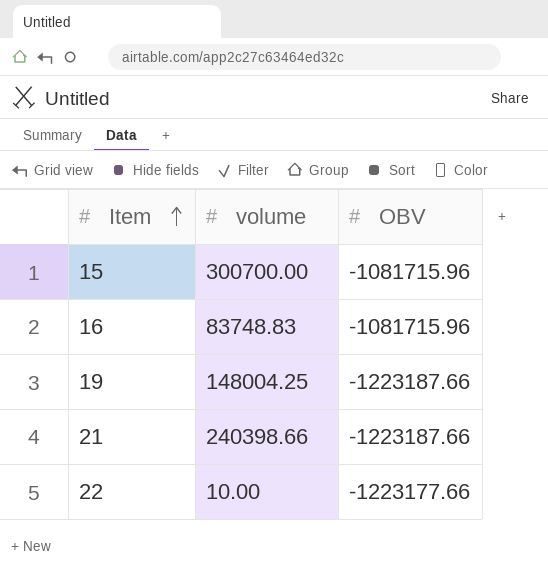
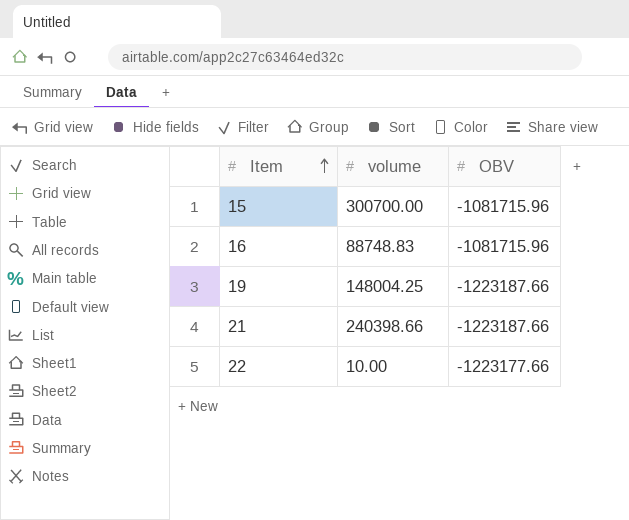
16 | volume: 83748.83 -> 88748.83

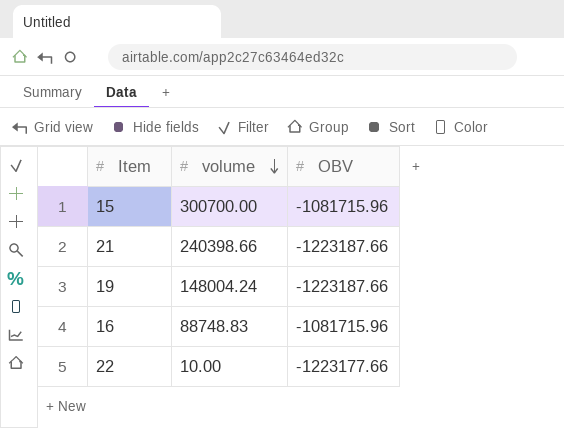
row order: Item ascending -> volume descending
19 | volume: 148004.25 -> 148004.24

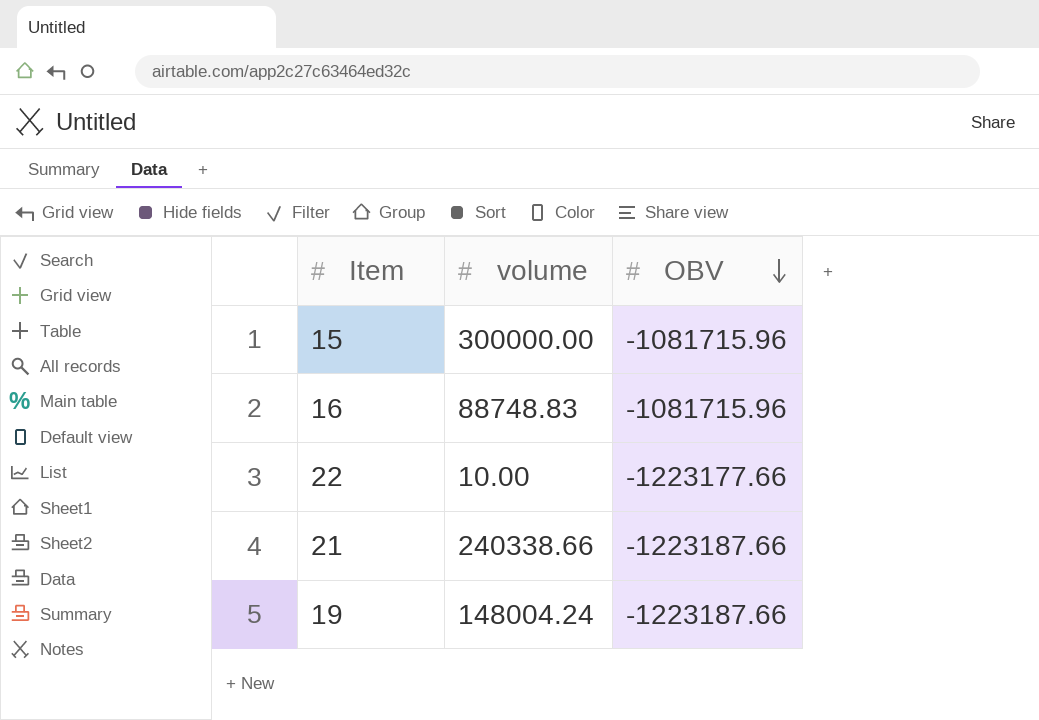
row order: volume descending -> OBV descending
15 | volume: 300700.00 -> 300000.00
21 | volume: 240398.66 -> 240338.66

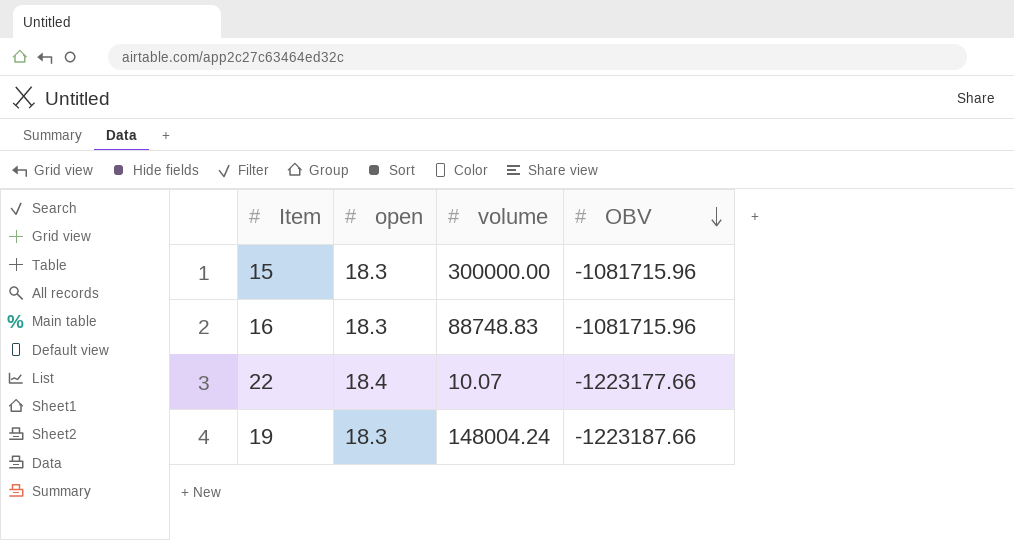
column open | position: none -> 2
row 21: 240338.66 | -1223187.66 -> none
22 | volume: 10.00 -> 10.07

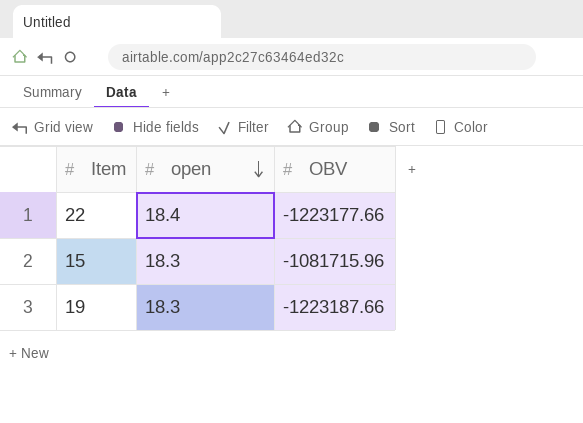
row order: OBV descending -> open descending
column volume | position: 3 -> none
row 16: 18.3 | 88748.83 | -1081715.96 -> none

